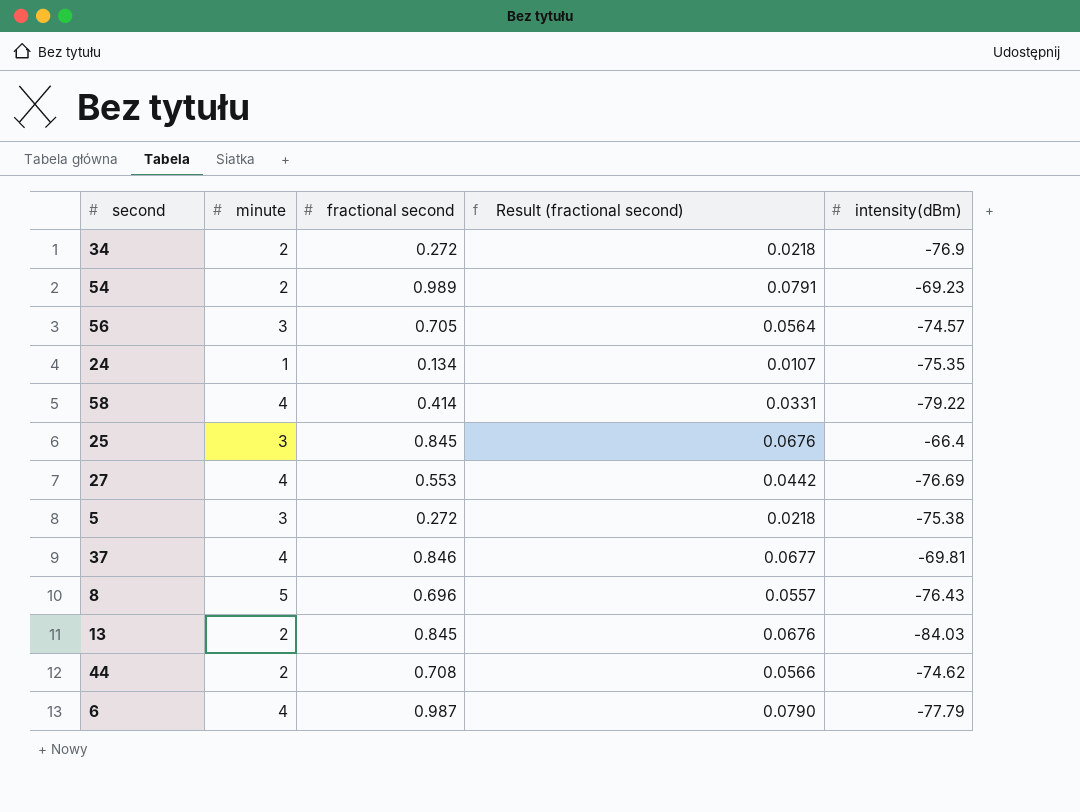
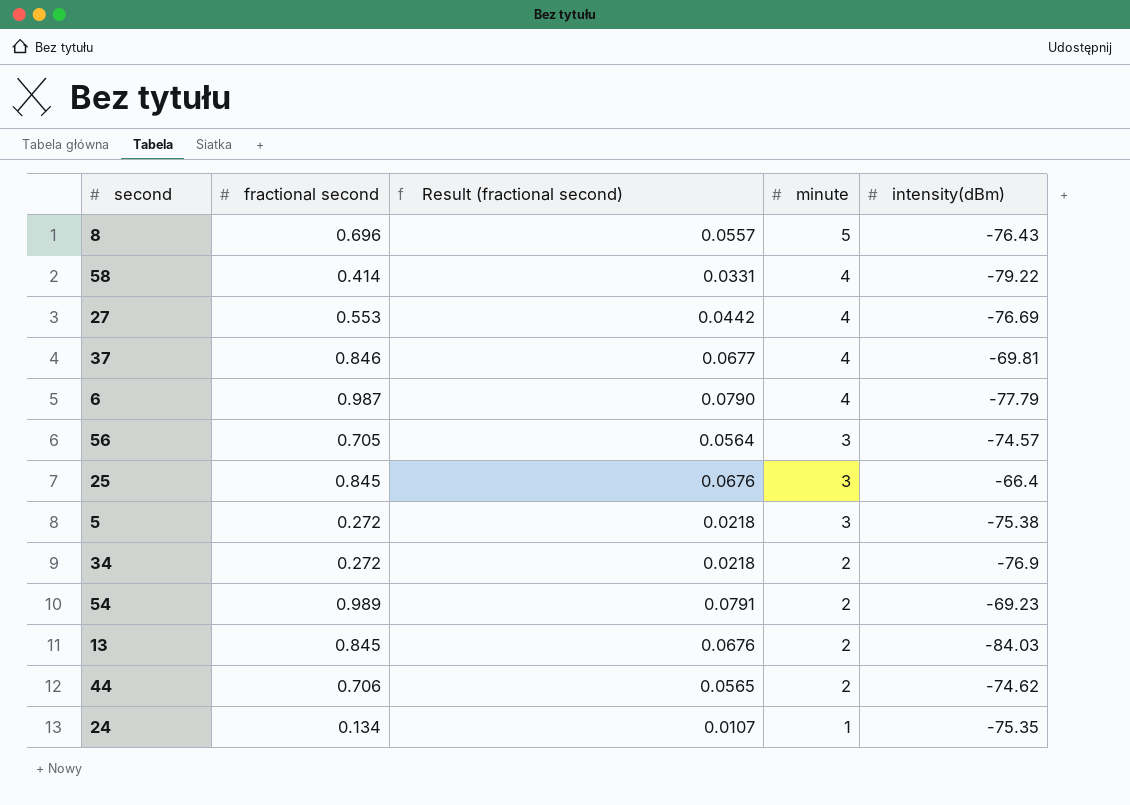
row order: none -> minute descending
column minute | position: 2 -> 4
44 | fractional second: 0.708 -> 0.706
44 | Result (fractional second): 0.0566 -> 0.0565

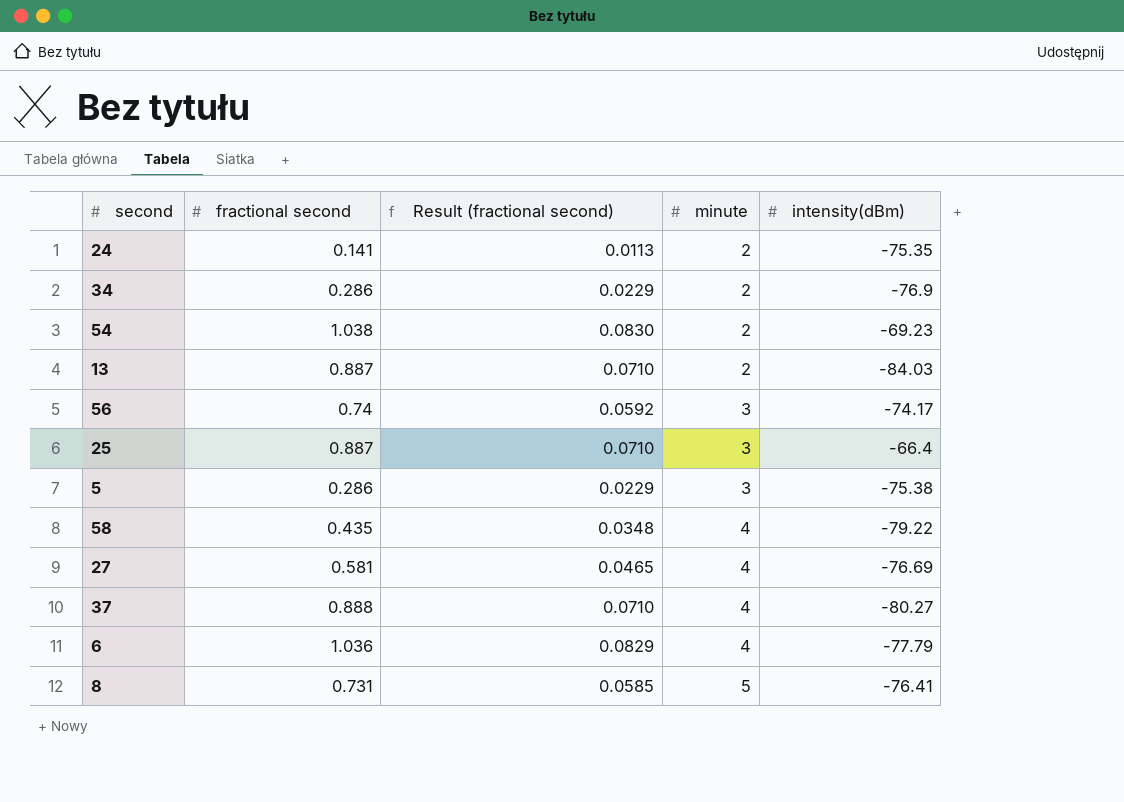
row order: minute descending -> minute ascending
row 44: 0.706 | 0.0565 | 2 | -74.62 -> none
24 | fractional second: 0.134 -> 0.141
24 | Result (fractional second): 0.0107 -> 0.0113
24 | minute: 1 -> 2
34 | fractional second: 0.272 -> 0.286
34 | Result (fractional second): 0.0218 -> 0.0229
54 | fractional second: 0.989 -> 1.038
54 | Result (fractional second): 0.0791 -> 0.0830
13 | fractional second: 0.845 -> 0.887
13 | Result (fractional second): 0.0676 -> 0.0710
56 | fractional second: 0.705 -> 0.74
56 | Result (fractional second): 0.0564 -> 0.0592
56 | intensity(dBm): -74.57 -> -74.17
25 | fractional second: 0.845 -> 0.887
25 | Result (fractional second): 0.0676 -> 0.0710
5 | fractional second: 0.272 -> 0.286
5 | Result (fractional second): 0.0218 -> 0.0229
58 | fractional second: 0.414 -> 0.435
58 | Result (fractional second): 0.0331 -> 0.0348
27 | fractional second: 0.553 -> 0.581
27 | Result (fractional second): 0.0442 -> 0.0465
37 | fractional second: 0.846 -> 0.888
37 | Result (fractional second): 0.0677 -> 0.0710
37 | intensity(dBm): -69.81 -> -80.27
6 | fractional second: 0.987 -> 1.036
6 | Result (fractional second): 0.0790 -> 0.0829
8 | fractional second: 0.696 -> 0.731
8 | Result (fractional second): 0.0557 -> 0.0585
8 | intensity(dBm): -76.43 -> -76.41

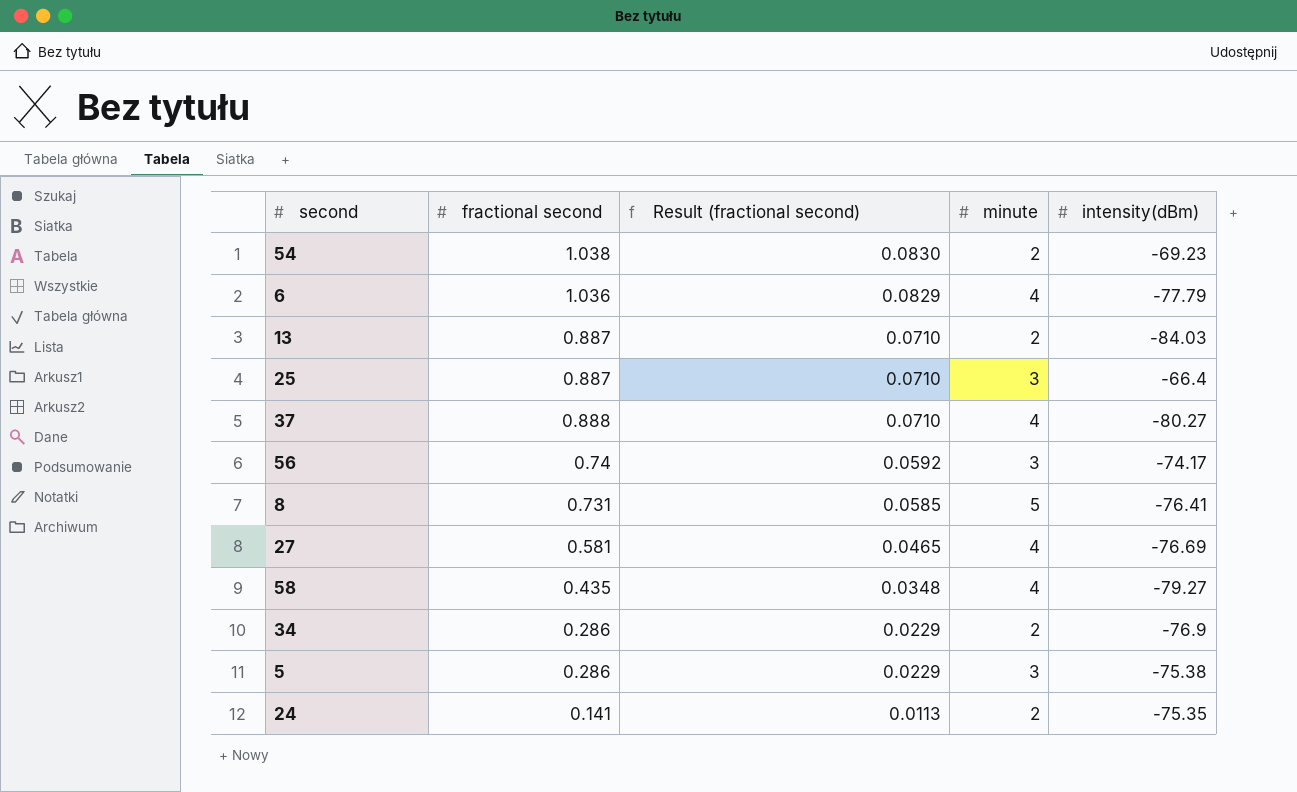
row order: minute ascending -> Result (fractional second) descending
58 | intensity(dBm): -79.22 -> -79.27

